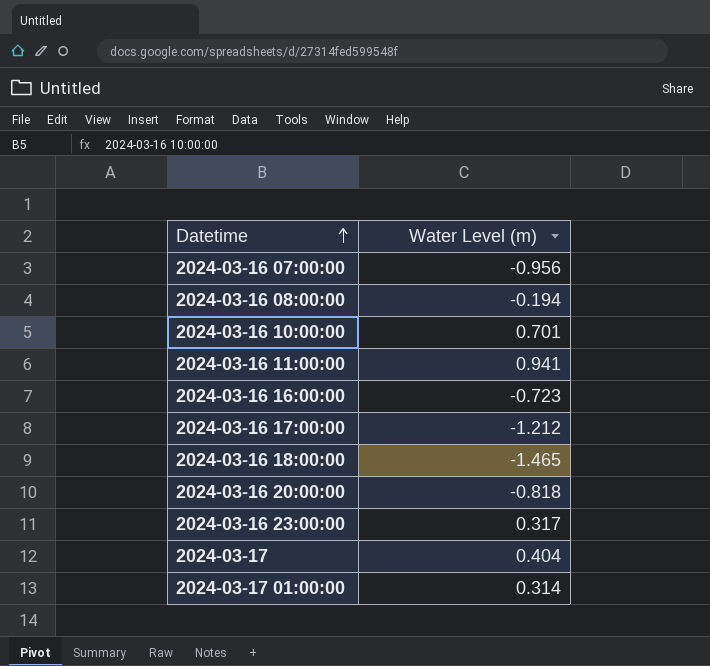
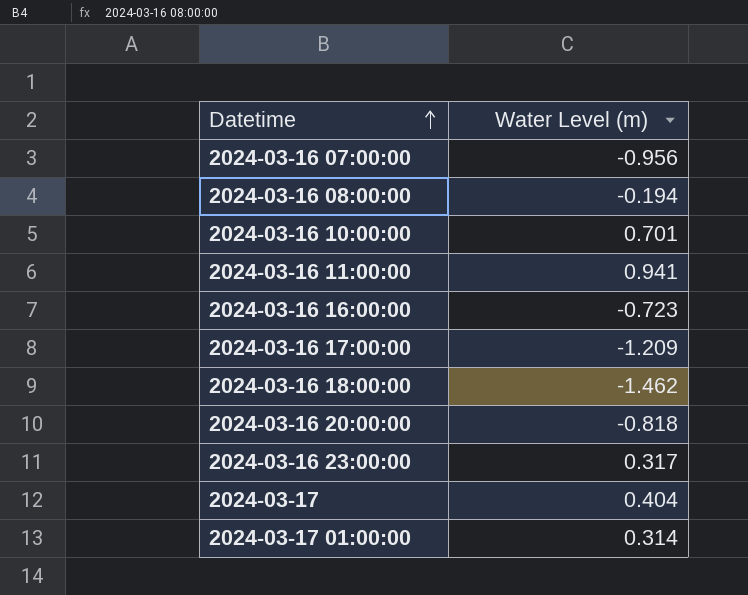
2024-03-16 17:00:00 | Water Level (m): -1.212 -> -1.209
2024-03-16 18:00:00 | Water Level (m): -1.465 -> -1.462

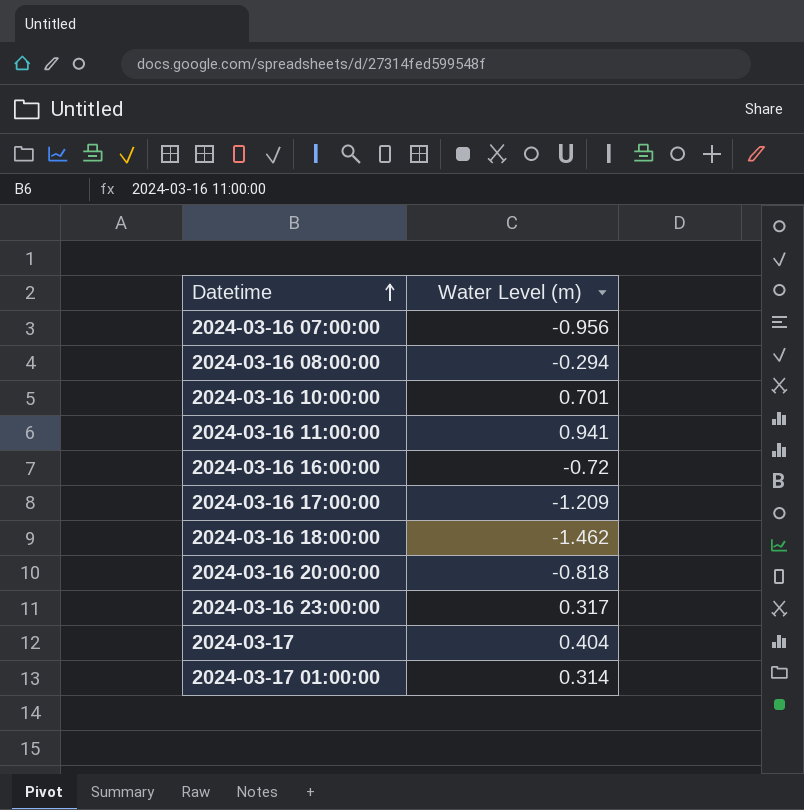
2024-03-16 08:00:00 | Water Level (m): -0.194 -> -0.294
2024-03-16 16:00:00 | Water Level (m): -0.723 -> -0.72

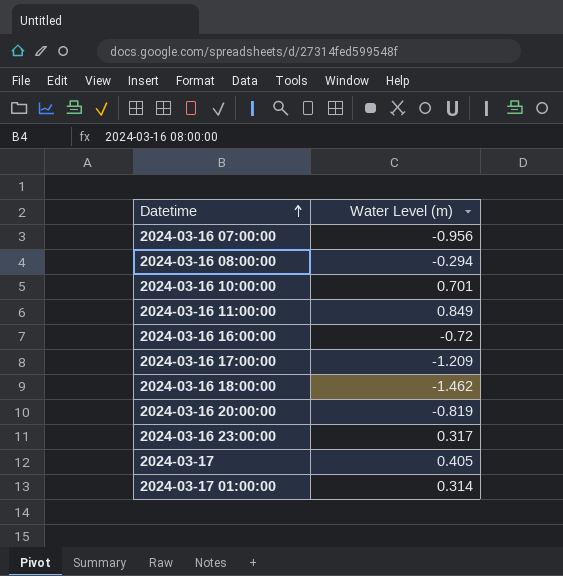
2024-03-16 11:00:00 | Water Level (m): 0.941 -> 0.849
2024-03-16 20:00:00 | Water Level (m): -0.818 -> -0.819
2024-03-17 | Water Level (m): 0.404 -> 0.405

